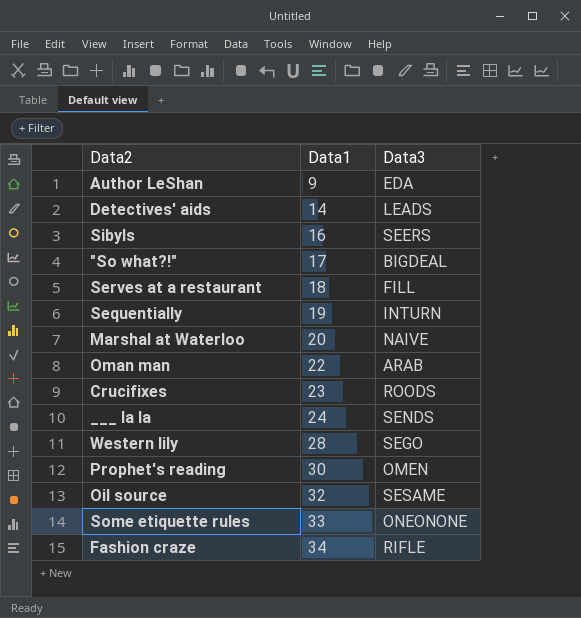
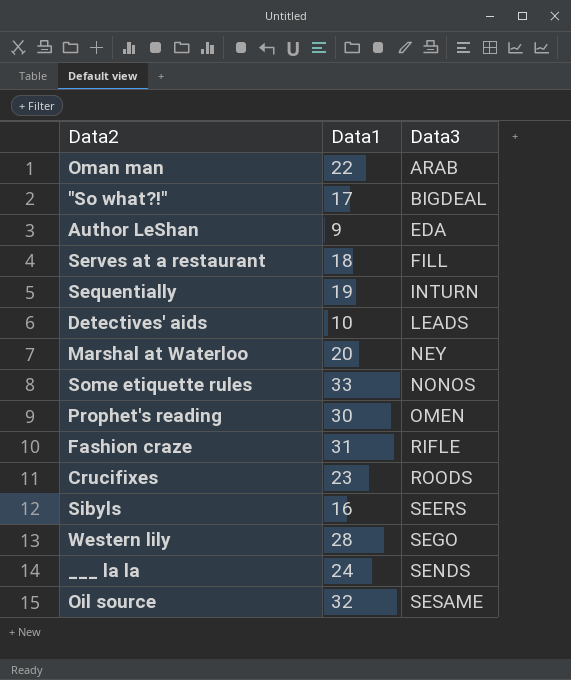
row order: Data1 ascending -> Data3 ascending
Detectives' aids | Data1: 14 -> 10
Marshal at Waterloo | Data3: NAIVE -> NEY
Some etiquette rules | Data3: ONEONONE -> NONOS
Fashion craze | Data1: 34 -> 31

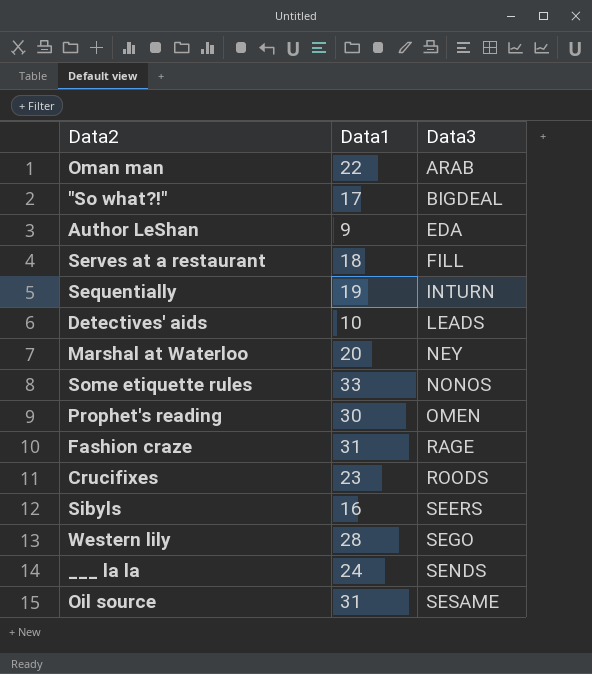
Fashion craze | Data3: RIFLE -> RAGE
Oil source | Data1: 32 -> 31

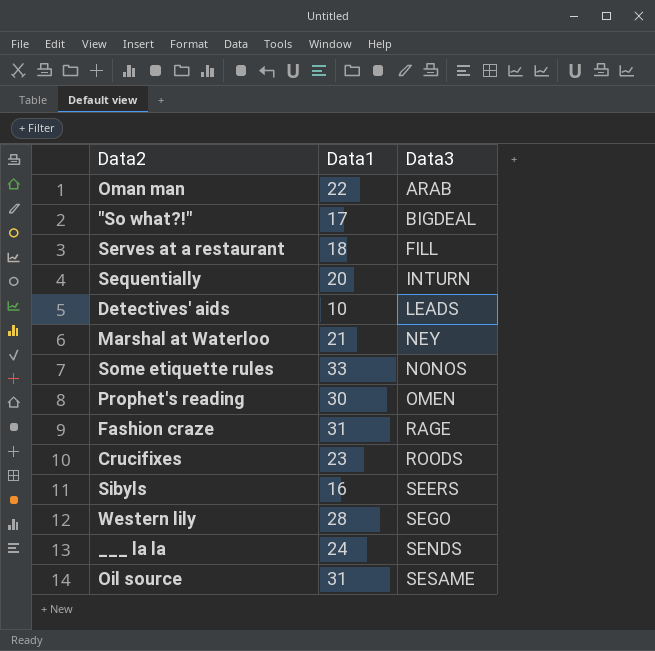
row Author LeShan: 9 | EDA -> none
Sequentially | Data1: 19 -> 20
Marshal at Waterloo | Data1: 20 -> 21

